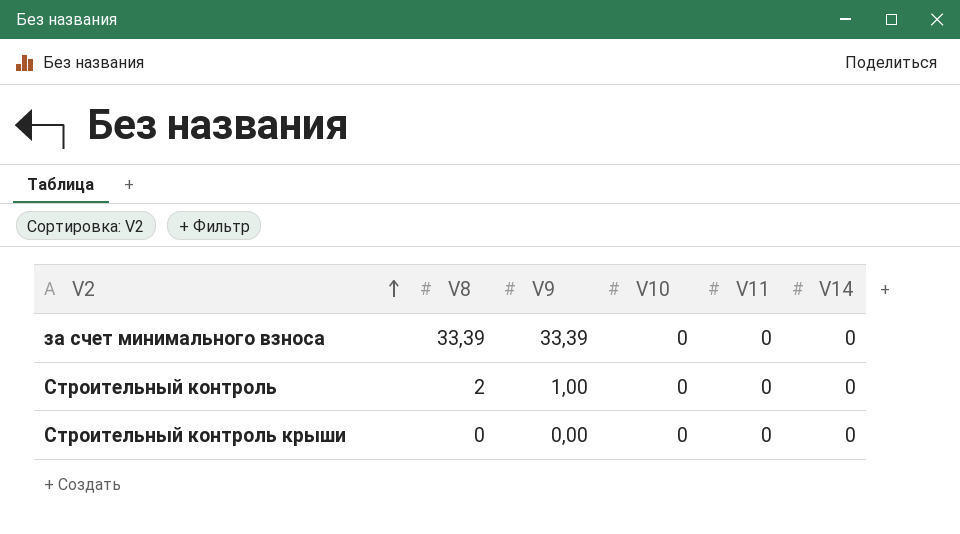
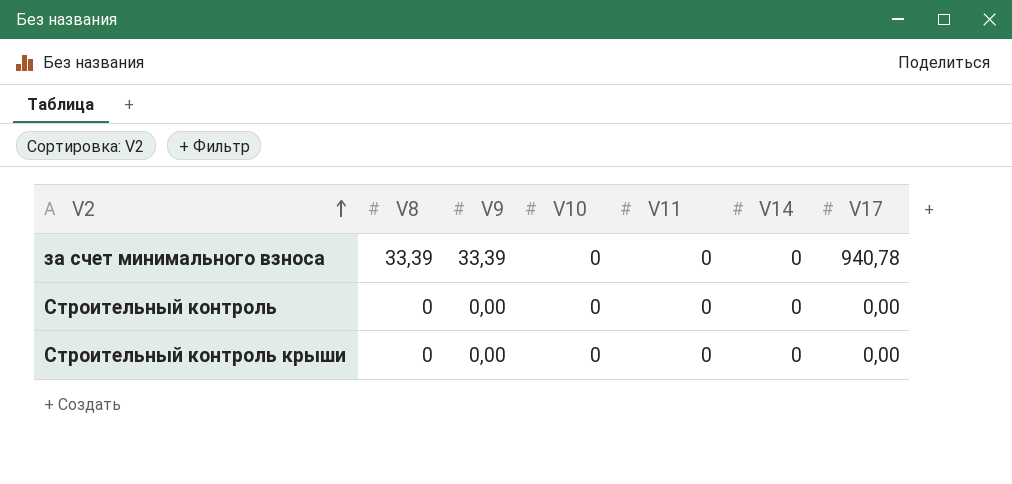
column V17 | position: none -> 7
Строительный контроль | V8: 2 -> 0
Строительный контроль | V9: 1,00 -> 0,00

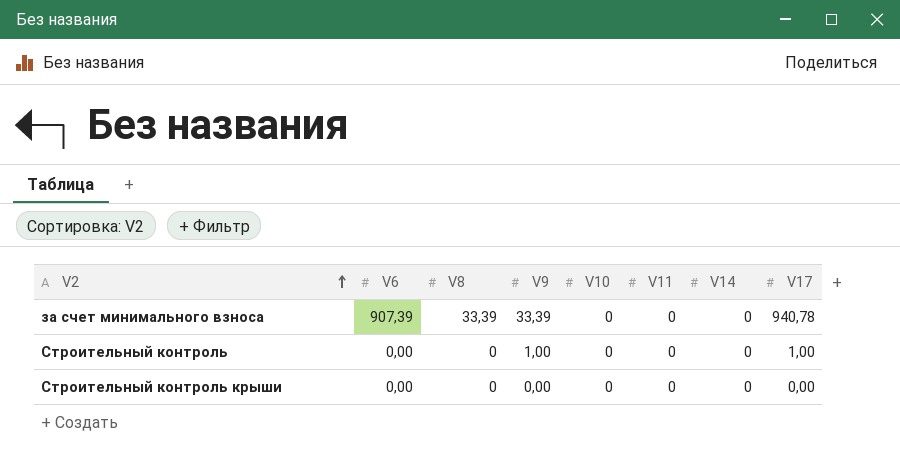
column V6 | position: none -> 2
Строительный контроль | V9: 0,00 -> 1,00
Строительный контроль | V17: 0,00 -> 1,00

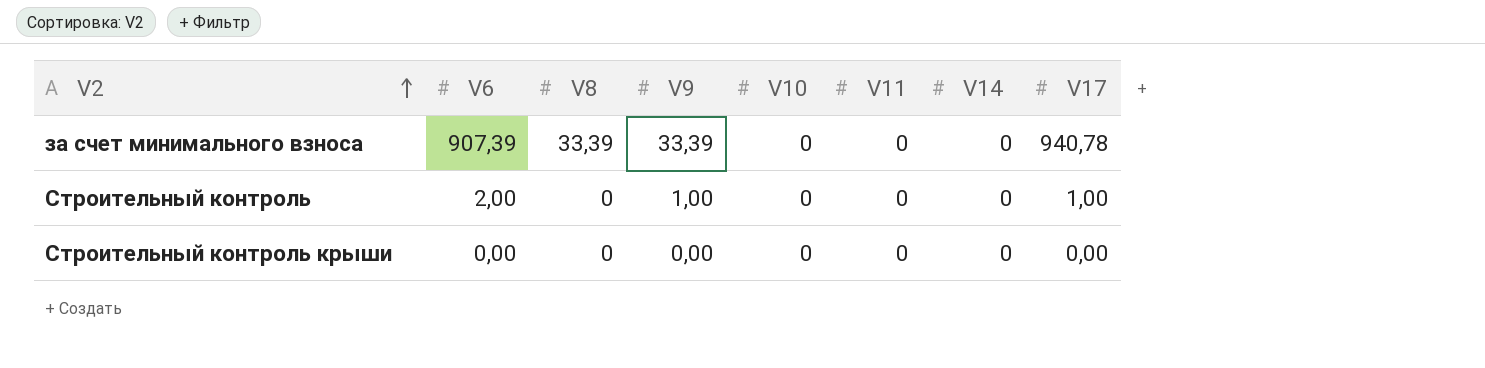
Строительный контроль | V6: 0,00 -> 2,00

